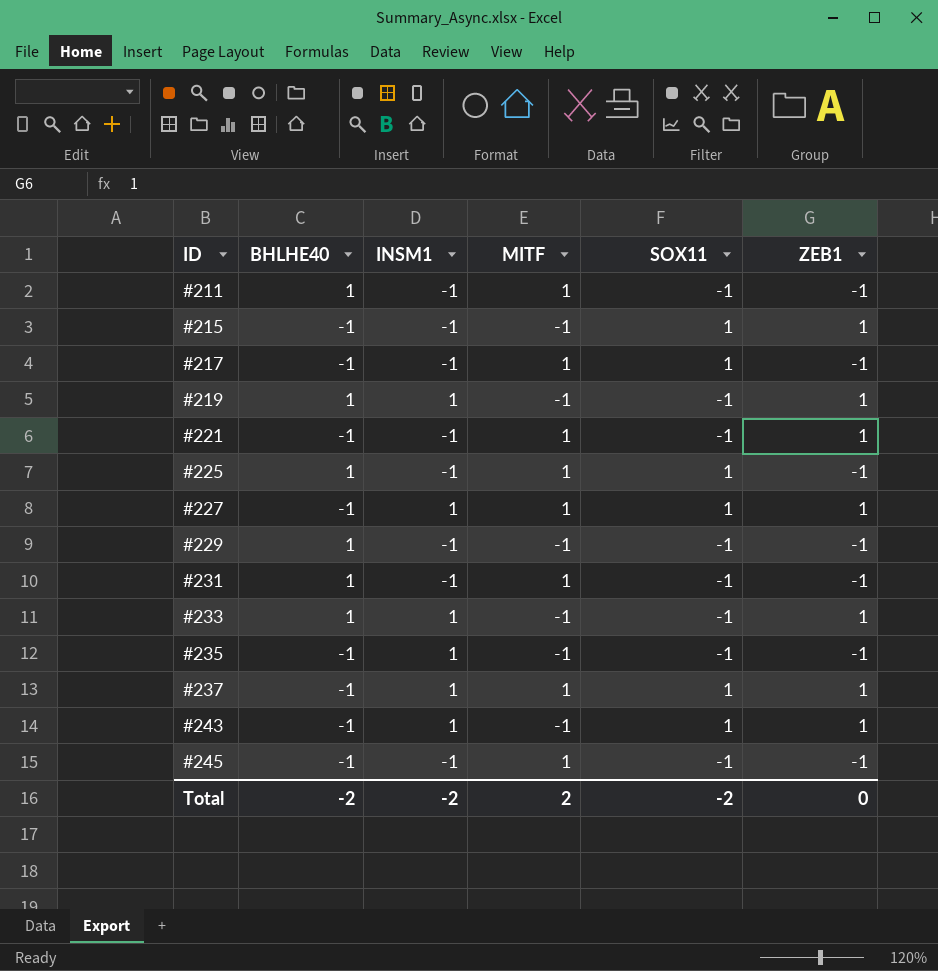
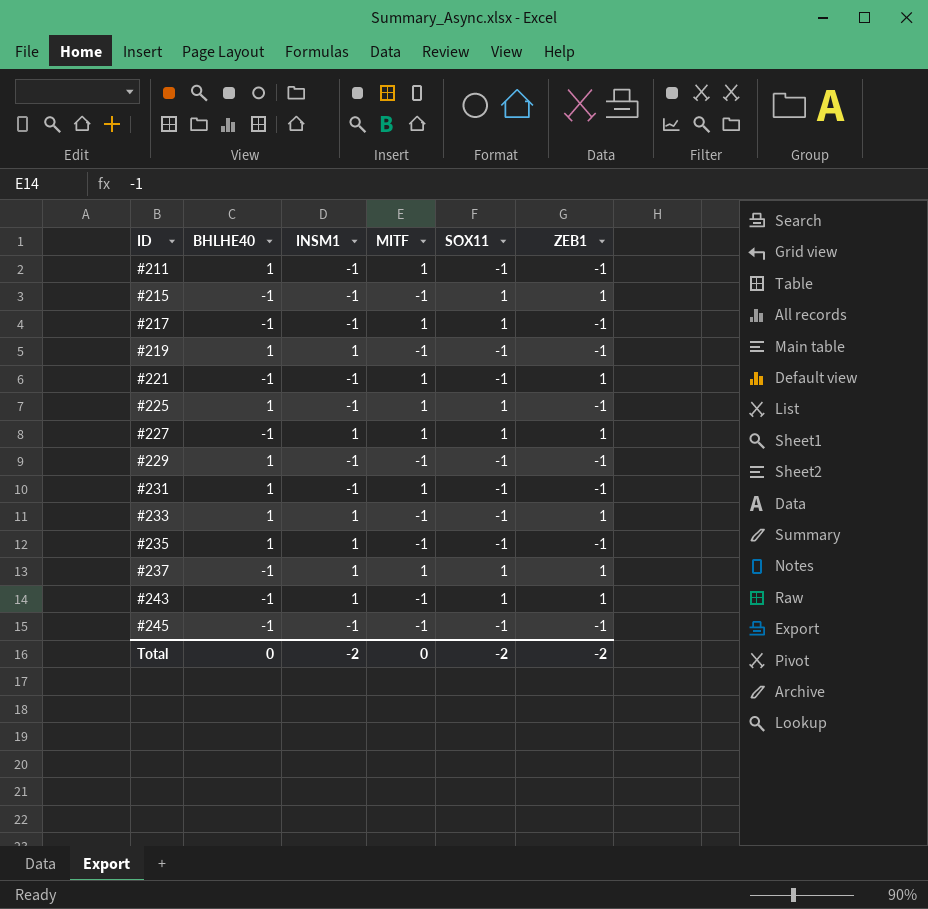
#219 | ZEB1: 1 -> -1
#235 | BHLHE40: -1 -> 1
#245 | MITF: 1 -> -1
Total | BHLHE40: -2 -> 0
Total | MITF: 2 -> 0
Total | ZEB1: 0 -> -2

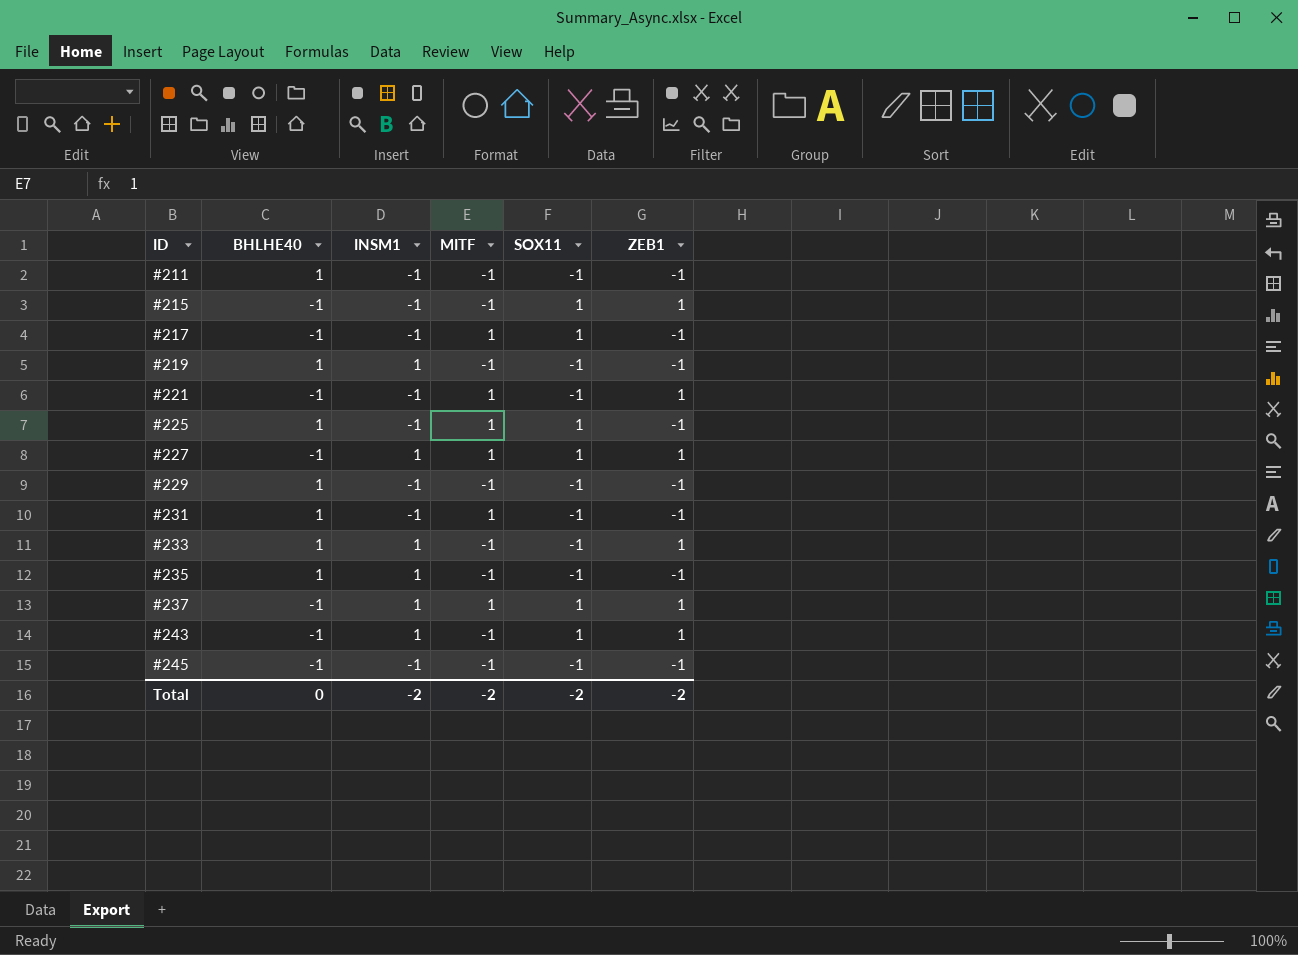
#211 | MITF: 1 -> -1
Total | MITF: 0 -> -2

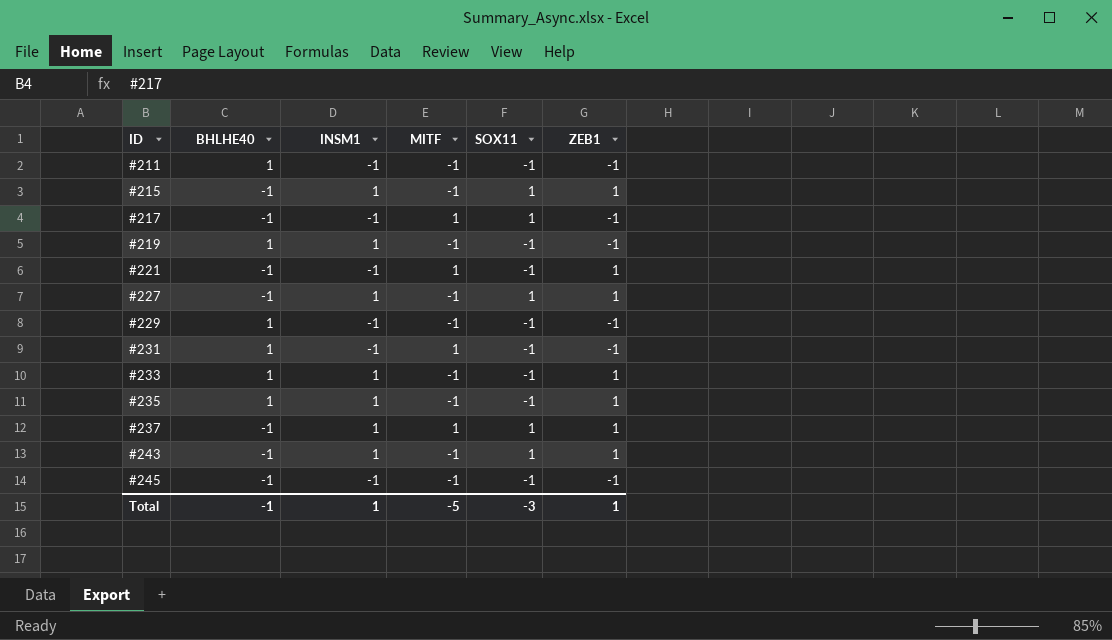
row #225: 1 | -1 | 1 | 1 | -1 -> none
#215 | INSM1: -1 -> 1
#227 | MITF: 1 -> -1
#235 | ZEB1: -1 -> 1
Total | BHLHE40: 0 -> -1
Total | INSM1: -2 -> 1
Total | MITF: -2 -> -5
Total | SOX11: -2 -> -3
Total | ZEB1: -2 -> 1

